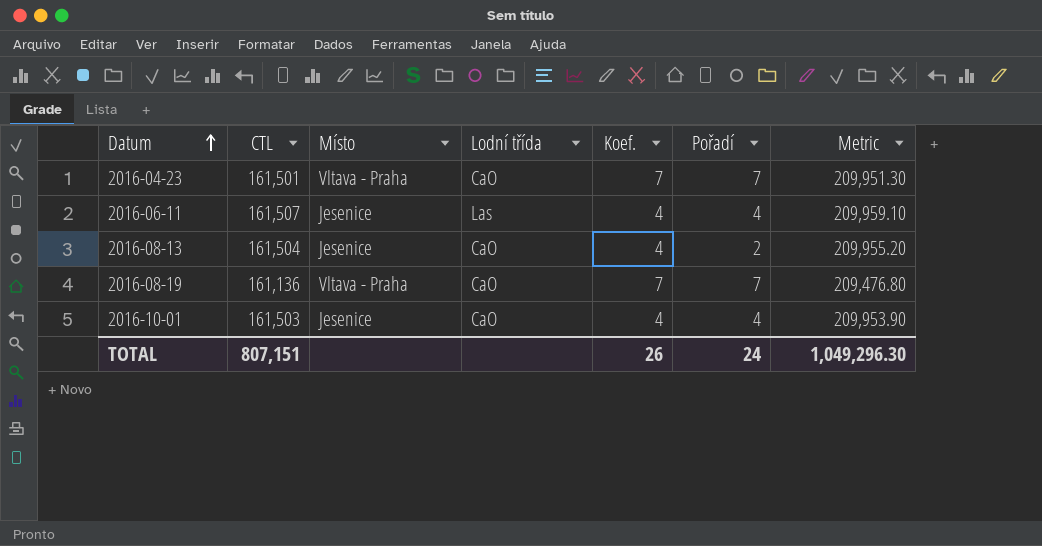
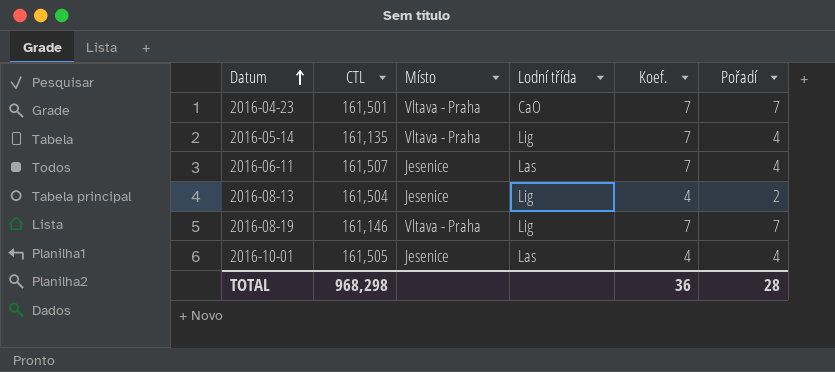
column Metric | formula: [CTL] * 1.3 -> none
row 2016-05-14: none -> 161,135 | Vltava - Praha | Lig | 7 | 4
2016-06-11 | Koef.: 4 -> 7
2016-08-13 | Lodní třída: CaO -> Lig
2016-08-19 | CTL: 161,136 -> 161,146
2016-08-19 | Lodní třída: CaO -> Lig
2016-10-01 | CTL: 161,503 -> 161,505
2016-10-01 | Lodní třída: CaO -> Las
TOTAL | CTL: 807,151 -> 968,298
TOTAL | Koef.: 26 -> 36
TOTAL | Pořadí: 24 -> 28

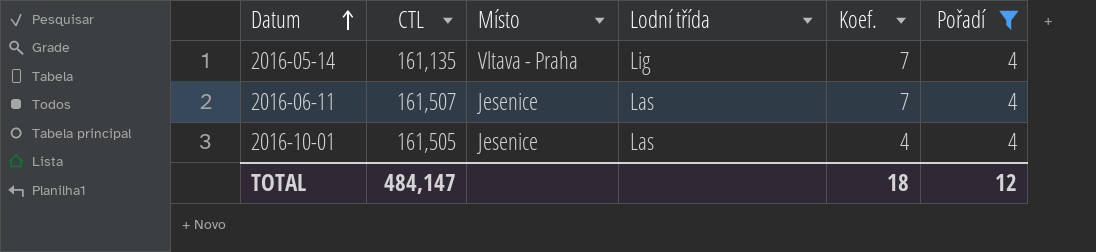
filter: none -> Pořadí = 4
TOTAL | CTL: 968,298 -> 484,147
TOTAL | Koef.: 36 -> 18
TOTAL | Pořadí: 28 -> 12

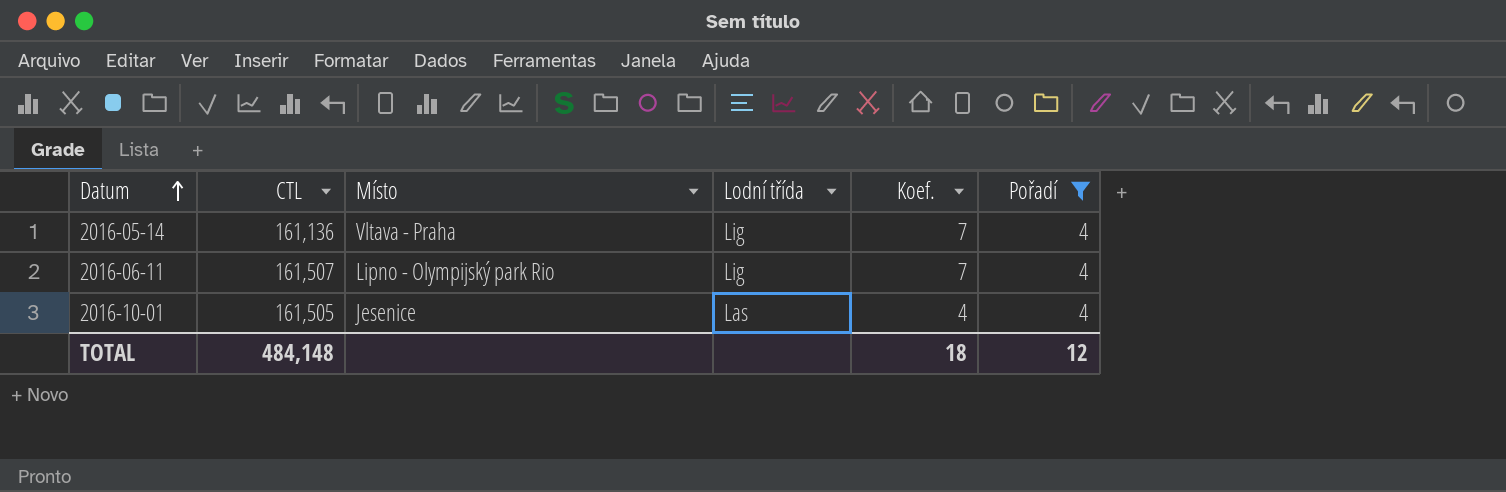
2016-05-14 | CTL: 161,135 -> 161,136
2016-06-11 | Místo: Jesenice -> Lipno - Olympijský park Rio
2016-06-11 | Lodní třída: Las -> Lig
TOTAL | CTL: 484,147 -> 484,148

